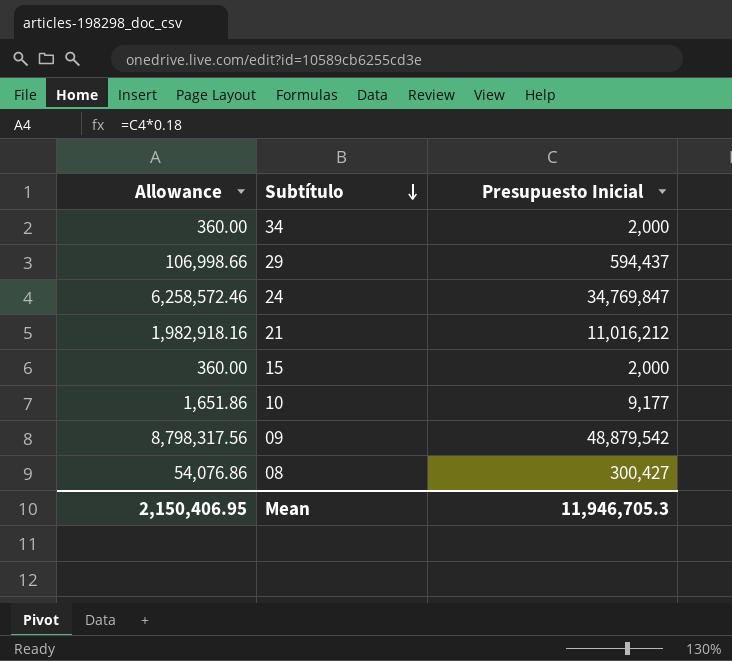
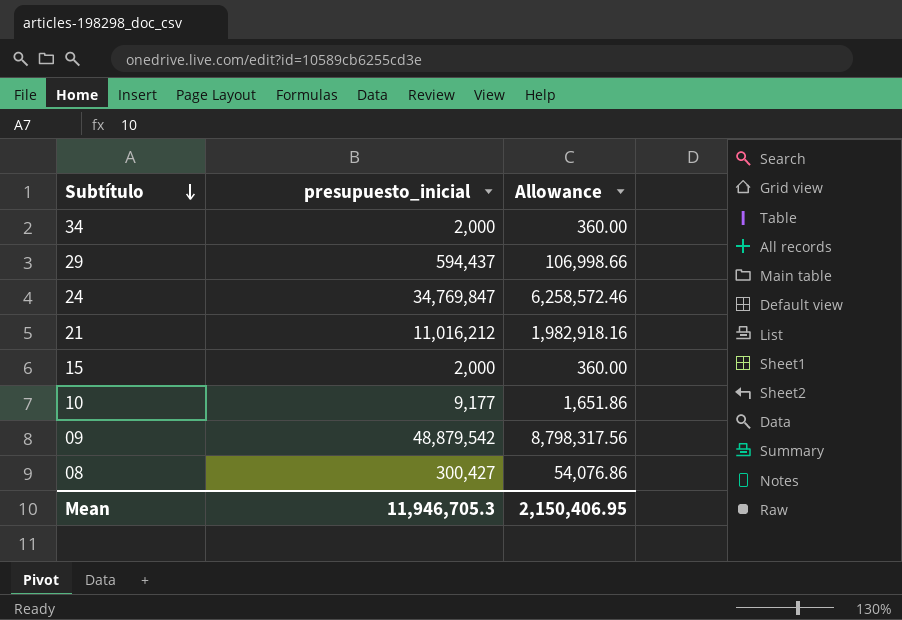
column name: Presupuesto Inicial -> presupuesto_inicial
column Allowance | position: 1 -> 3

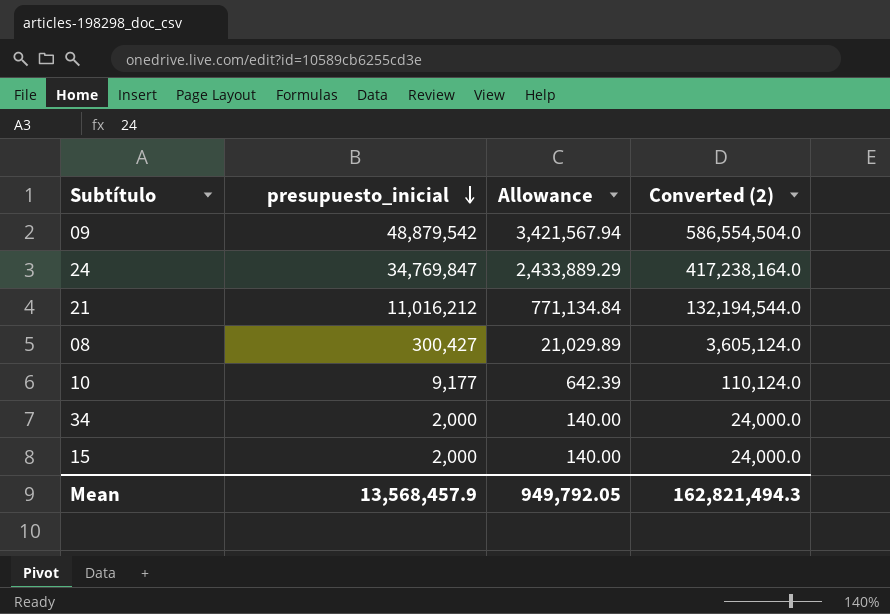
row order: Subtítulo descending -> presupuesto_inicial descending
column Allowance | formula: [presupuesto_inicial] * 0.18 -> [presupuesto_inicial] * 0.07
column Converted (2) | formula: none -> [presupuesto_inicial] * 12
row 29: 594,437 | 106,998.66 -> none
Mean | presupuesto_inicial: 11,946,705.3 -> 13,568,457.9
Mean | Allowance: 2,150,406.95 -> 949,792.05

